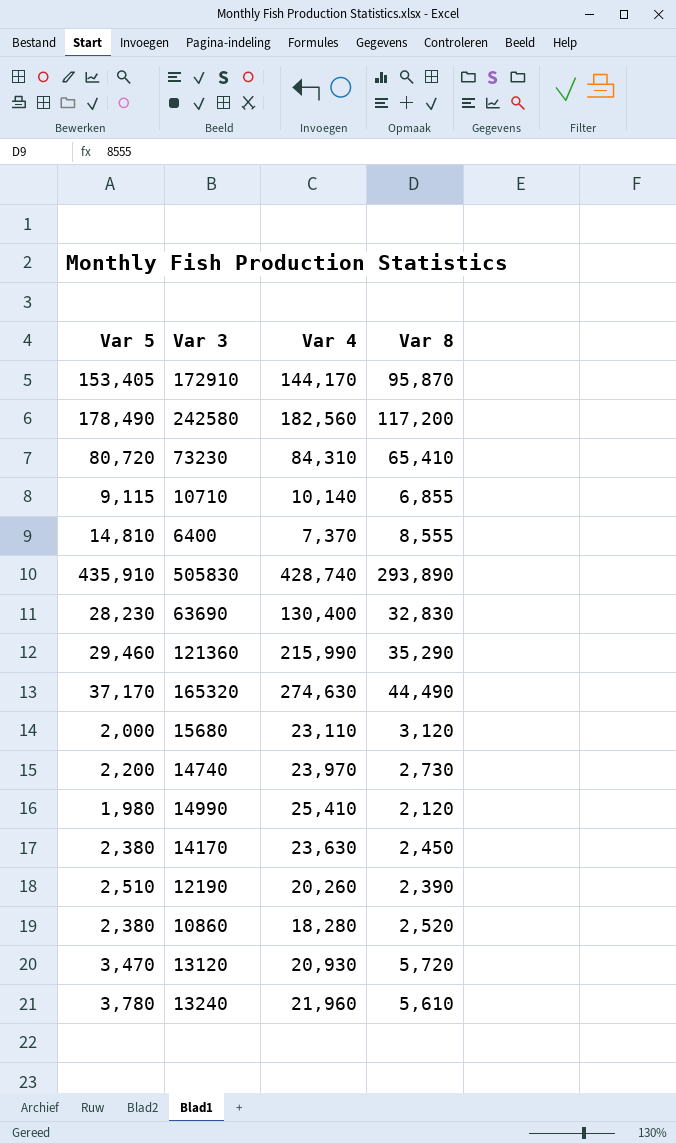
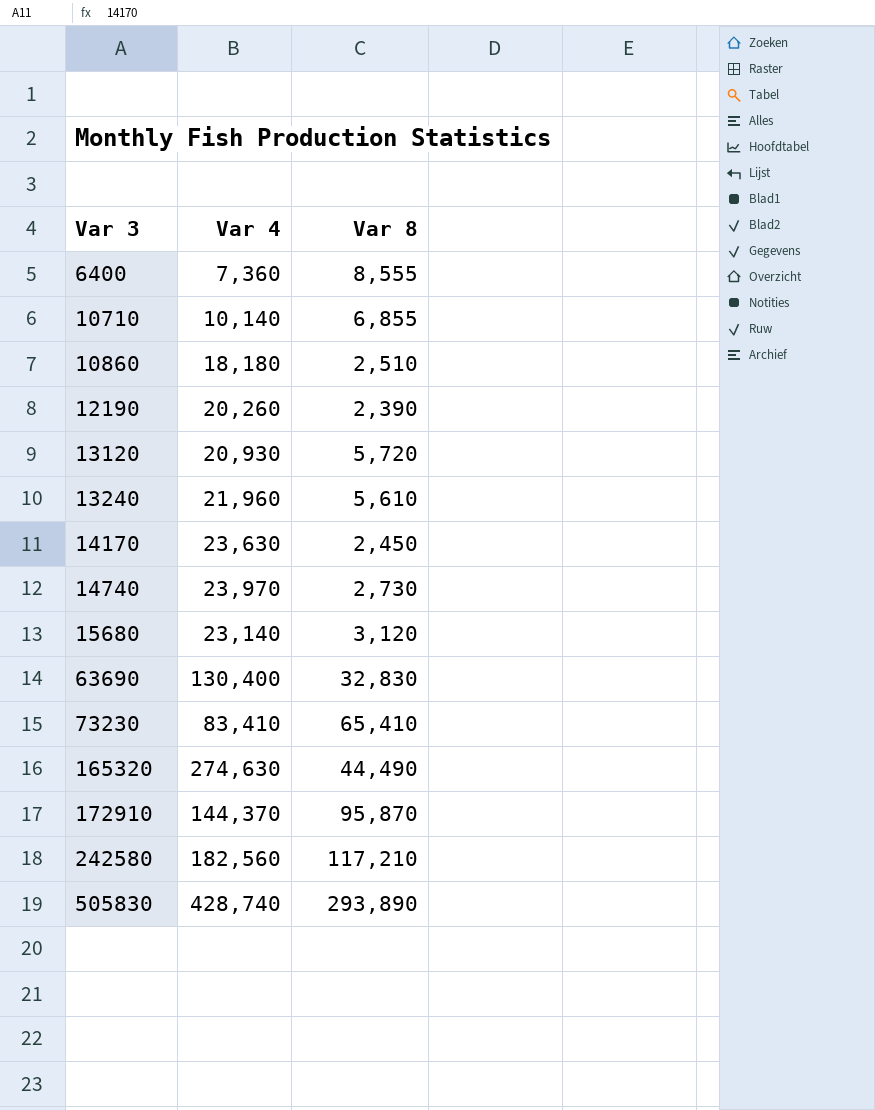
row order: none -> Var 3 ascending
column Var 5 | position: 1 -> none
row 121360: 29,460 | 215,990 | 35,290 -> none
row 14990: 1,980 | 25,410 | 2,120 -> none
6400 | Var 4: 7,370 -> 7,360
10860 | Var 4: 18,280 -> 18,180
10860 | Var 8: 2,520 -> 2,510
15680 | Var 4: 23,110 -> 23,140
73230 | Var 4: 84,310 -> 83,410
172910 | Var 4: 144,170 -> 144,370
242580 | Var 8: 117,200 -> 117,210

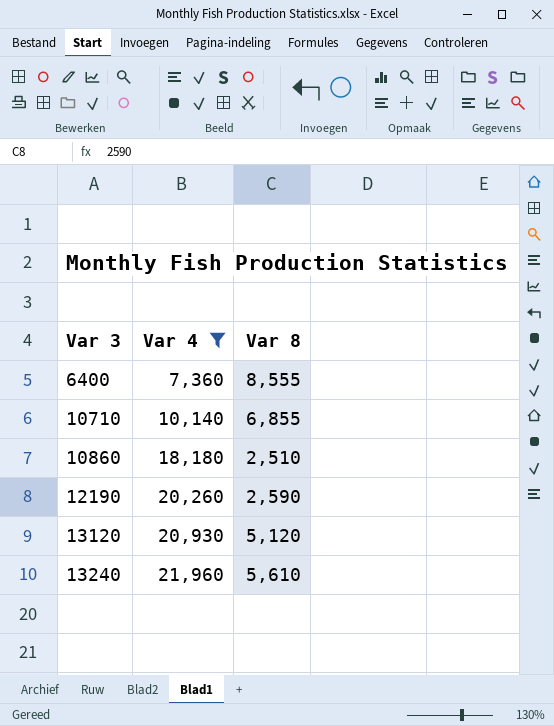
filter: none -> Var 4 <= 21,960
12190 | Var 8: 2,390 -> 2,590
13120 | Var 8: 5,720 -> 5,120

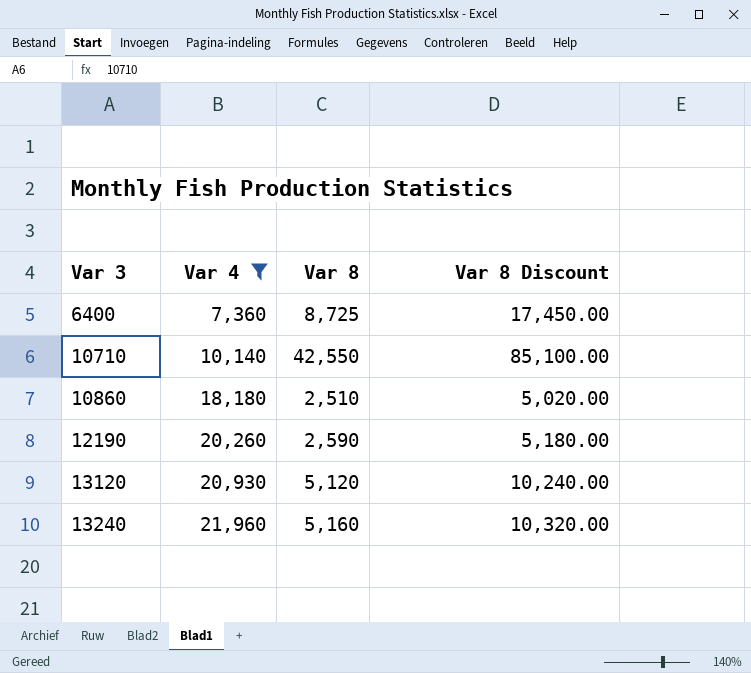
column Var 8 Discount | formula: none -> [Var 8] * 2
6400 | Var 8: 8,555 -> 8,725
10710 | Var 8: 6,855 -> 42,550
13240 | Var 8: 5,610 -> 5,160

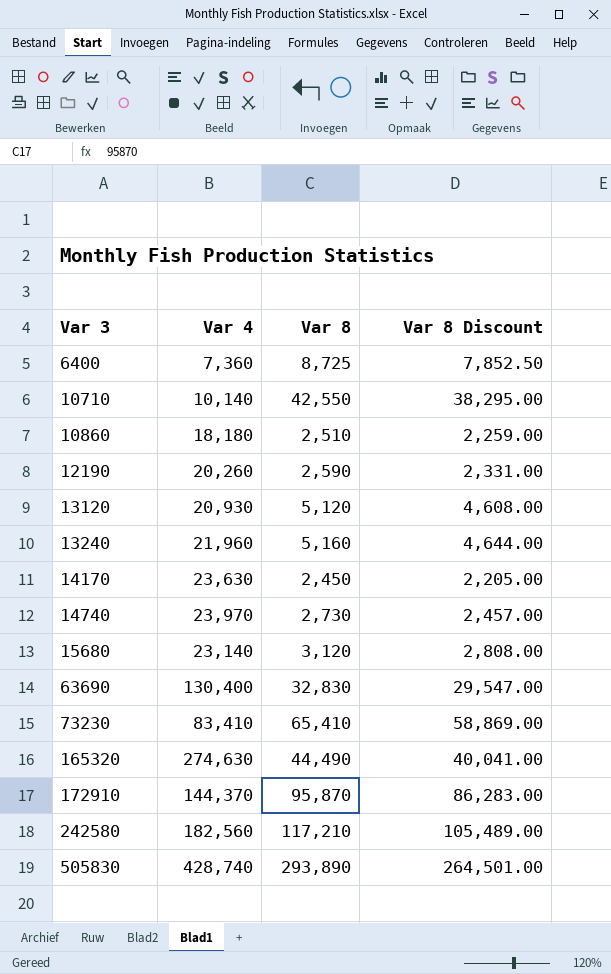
filter: Var 4 <= 21,960 -> none
column Var 8 Discount | formula: [Var 8] * 2 -> [Var 8] * 0.9

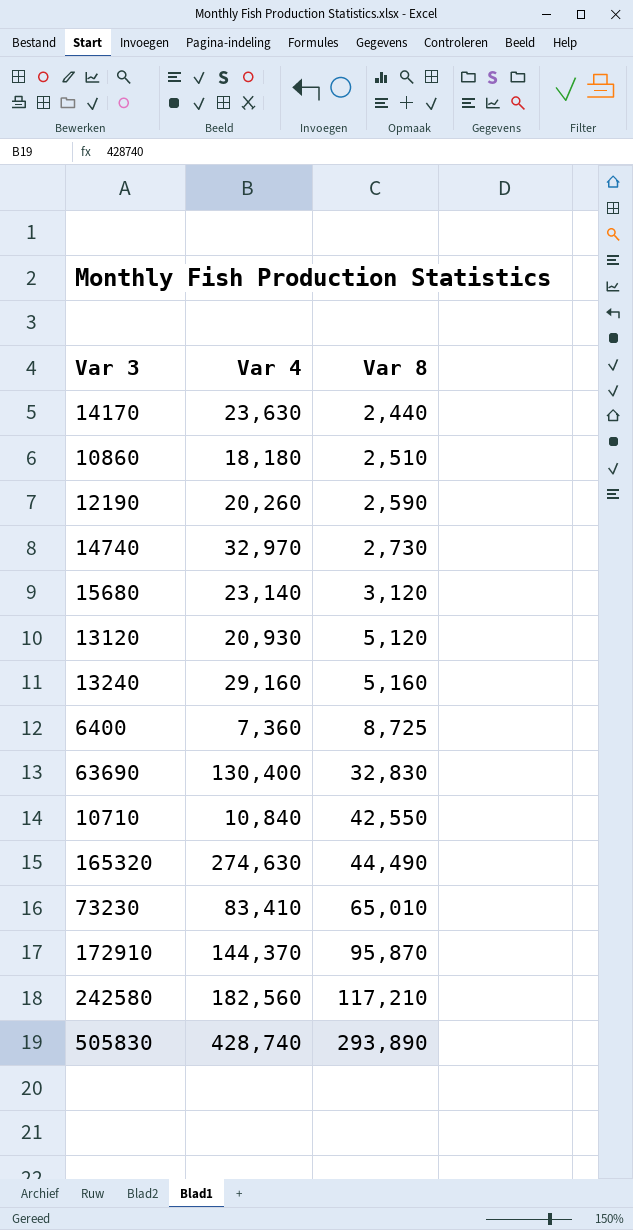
row order: Var 3 ascending -> Var 8 ascending
column Var 8 Discount | formula: [Var 8] * 0.9 -> none
14170 | Var 8: 2,450 -> 2,440
14740 | Var 4: 23,970 -> 32,970
13240 | Var 4: 21,960 -> 29,160
10710 | Var 4: 10,140 -> 10,840
73230 | Var 8: 65,410 -> 65,010

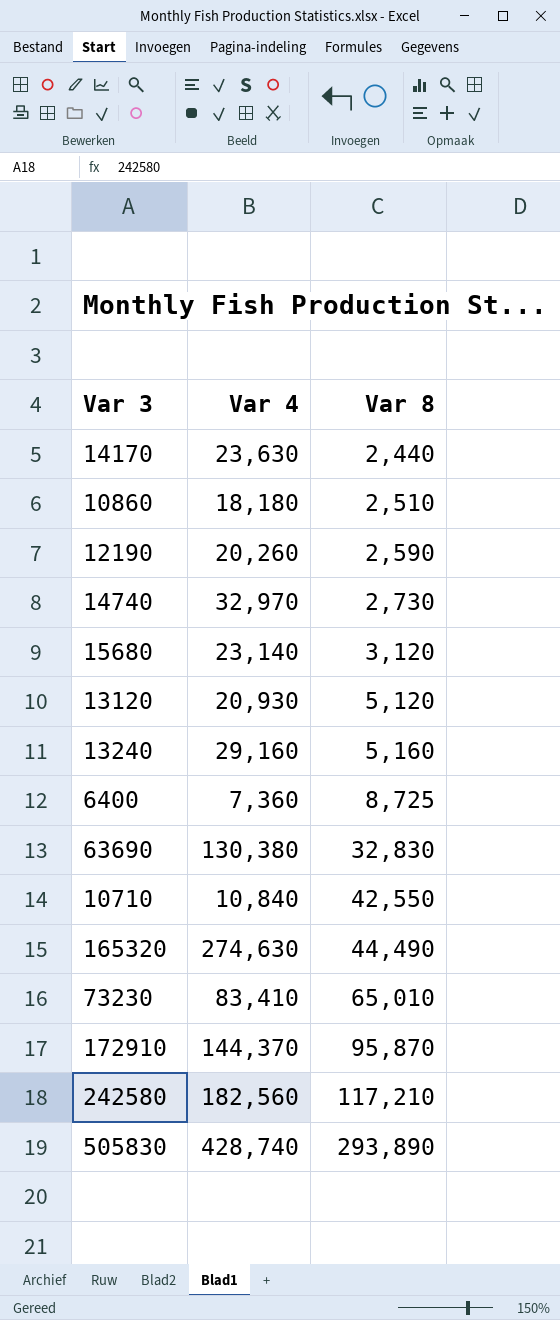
63690 | Var 4: 130,400 -> 130,380

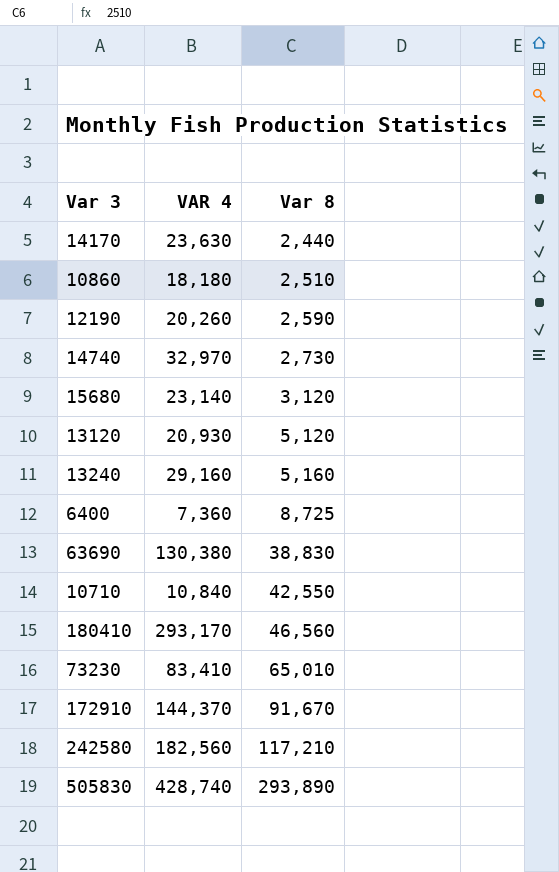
column name: Var 4 -> VAR 4
row 165320: 274,630 | 44,490 -> none
63690 | Var 8: 32,830 -> 38,830
row 180410: none -> 293,170 | 46,560
172910 | Var 8: 95,870 -> 91,670

